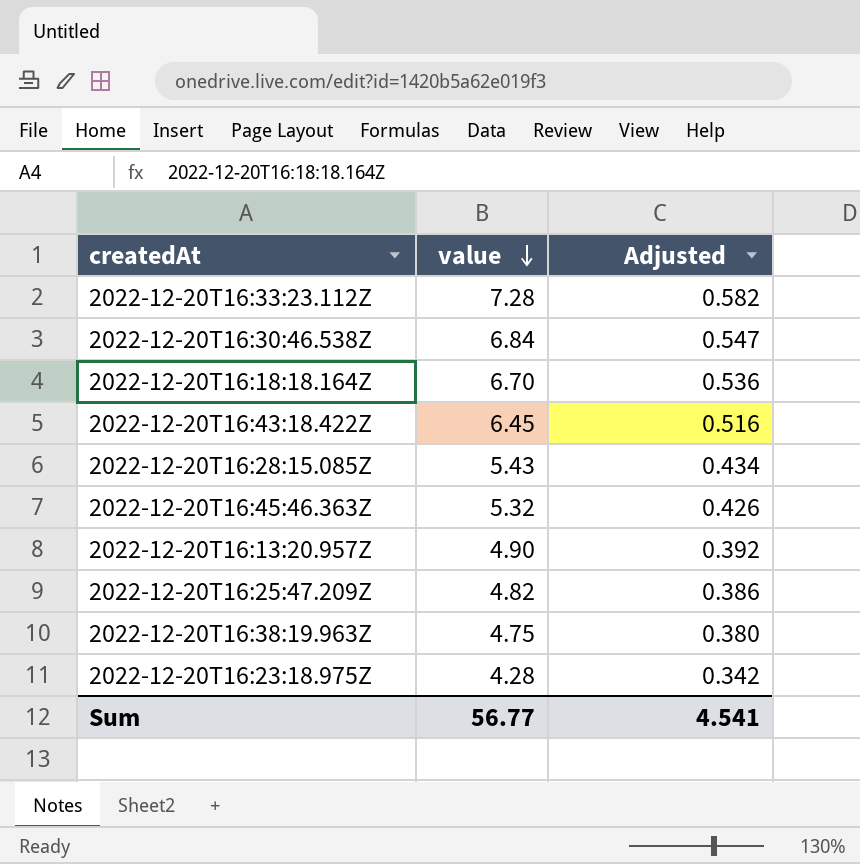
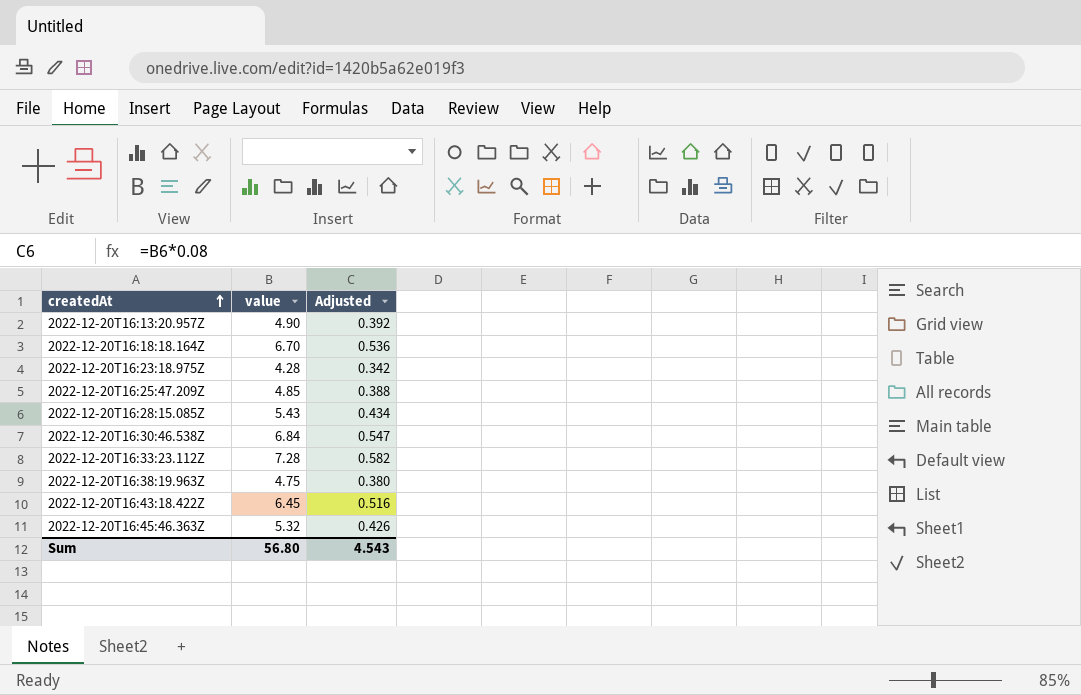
row order: value descending -> createdAt ascending
2022-12-20T16:25:47.209Z | value: 4.82 -> 4.85
2022-12-20T16:25:47.209Z | Adjusted: 0.386 -> 0.388
Sum | value: 56.77 -> 56.80
Sum | Adjusted: 4.541 -> 4.543

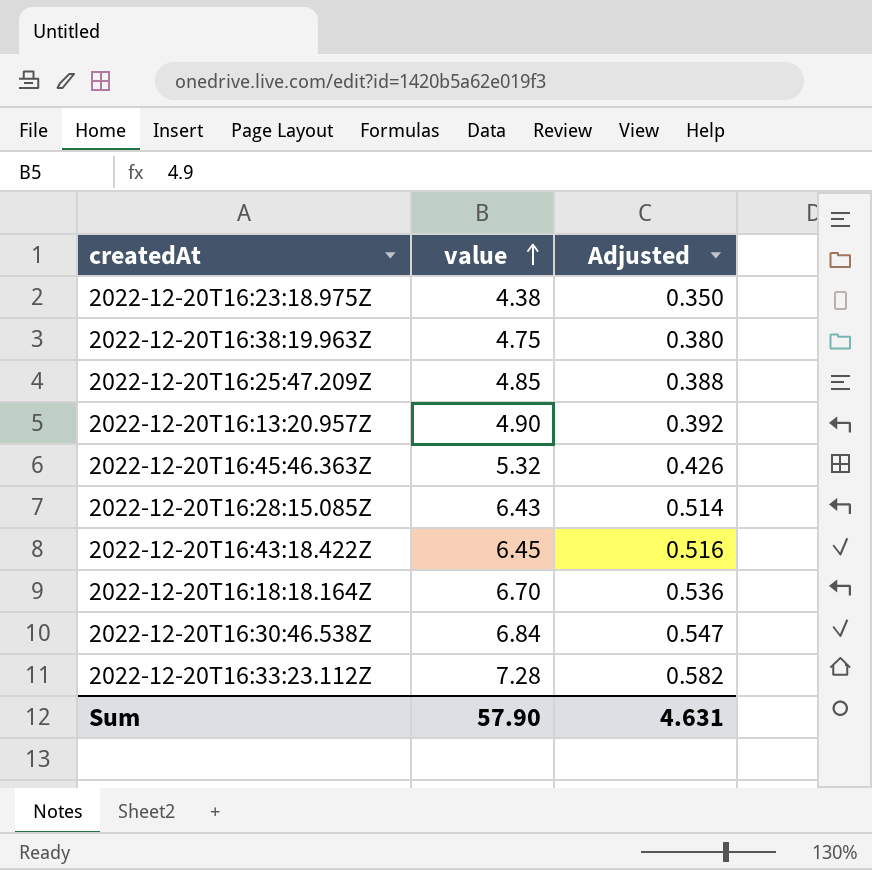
row order: createdAt ascending -> value ascending
2022-12-20T16:23:18.975Z | value: 4.28 -> 4.38
2022-12-20T16:23:18.975Z | Adjusted: 0.342 -> 0.350
2022-12-20T16:28:15.085Z | value: 5.43 -> 6.43
2022-12-20T16:28:15.085Z | Adjusted: 0.434 -> 0.514
Sum | value: 56.80 -> 57.90
Sum | Adjusted: 4.543 -> 4.631

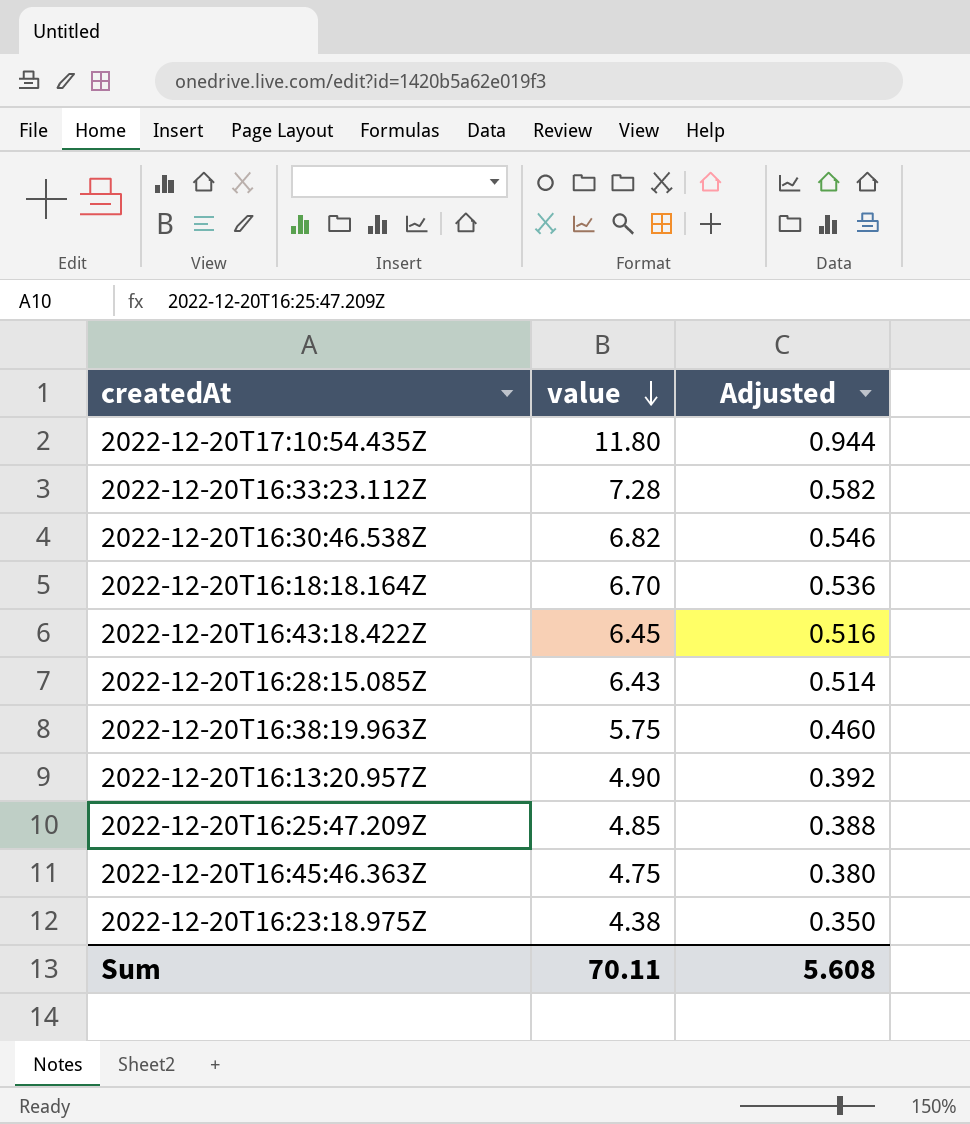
row order: value ascending -> value descending
row 2022-12-20T17:10:54.435Z: none -> 11.80 | 0.944
2022-12-20T16:30:46.538Z | value: 6.84 -> 6.82
2022-12-20T16:30:46.538Z | Adjusted: 0.547 -> 0.546
2022-12-20T16:38:19.963Z | value: 4.75 -> 5.75
2022-12-20T16:38:19.963Z | Adjusted: 0.380 -> 0.460
2022-12-20T16:45:46.363Z | value: 5.32 -> 4.75
2022-12-20T16:45:46.363Z | Adjusted: 0.426 -> 0.380
Sum | value: 57.90 -> 70.11
Sum | Adjusted: 4.631 -> 5.608

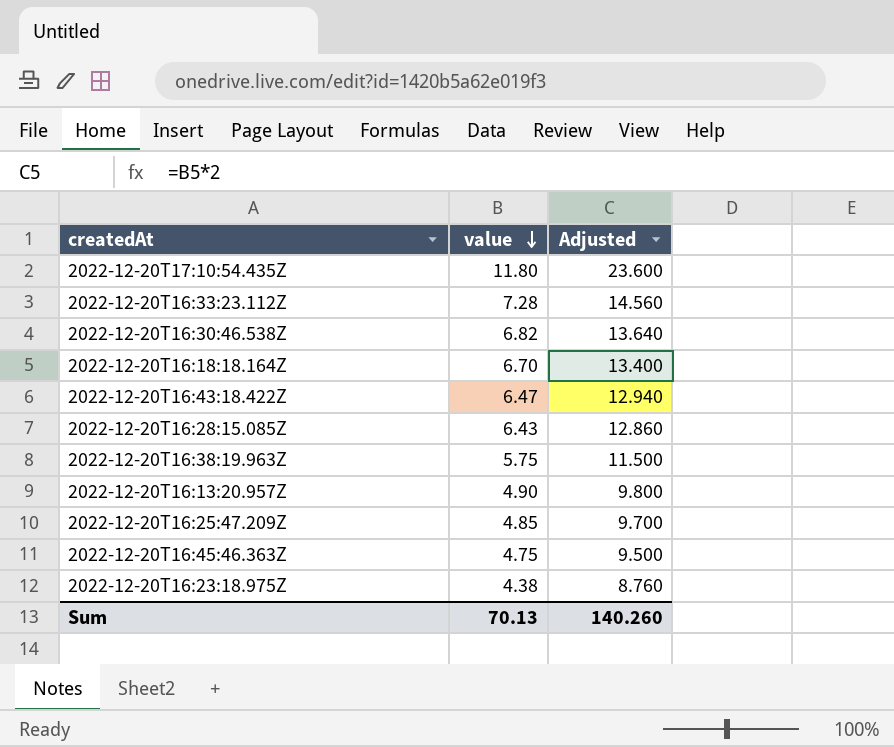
column Adjusted | formula: [value] * 0.08 -> [value] * 2
2022-12-20T16:43:18.422Z | value: 6.45 -> 6.47
Sum | value: 70.11 -> 70.13
Sum | Adjusted: 5.608 -> 140.260

